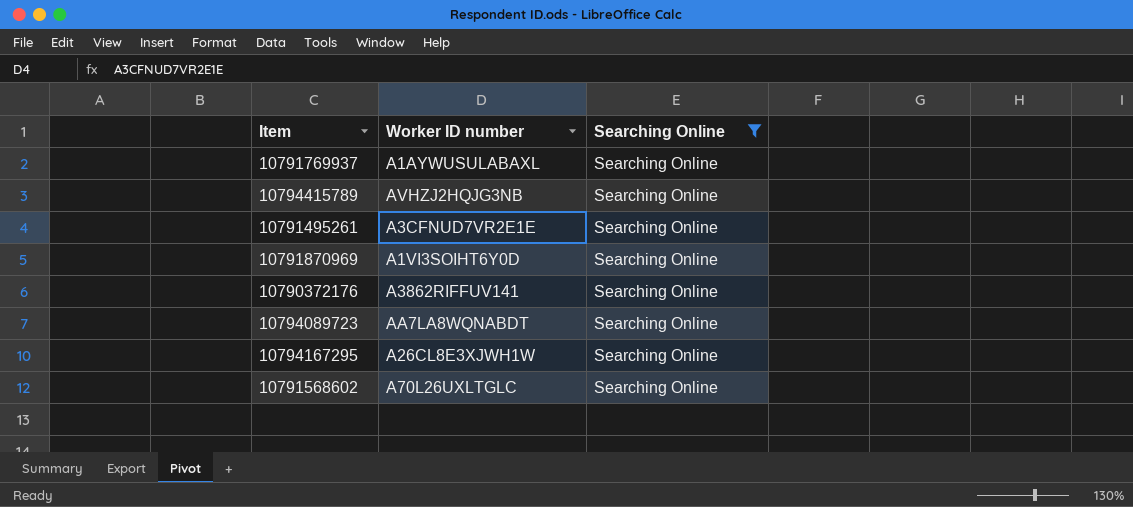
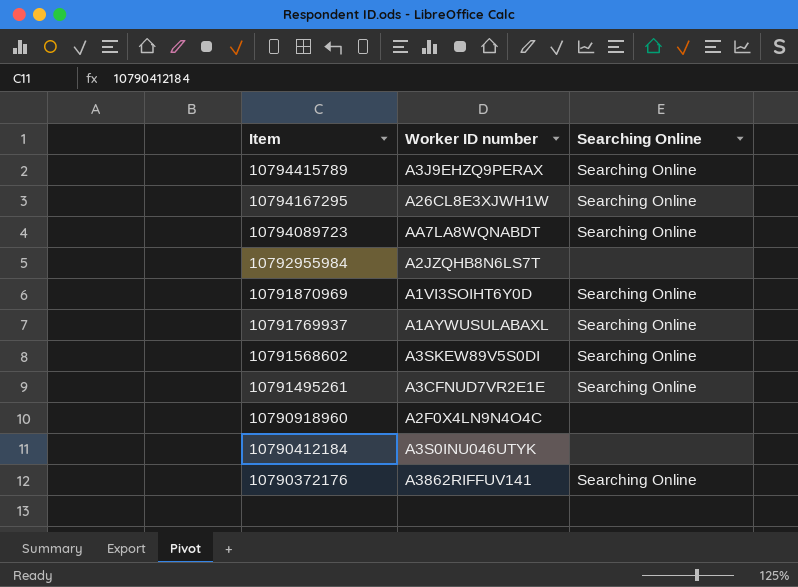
filter: Searching Online = Searching Online -> none
row order: none -> Item descending
10794415789 | Worker ID number: AVHZJ2HQJG3NB -> A3J9EHZQ9PERAX
10791568602 | Worker ID number: A70L26UXLTGLC -> A3SKEW89V5S0DI

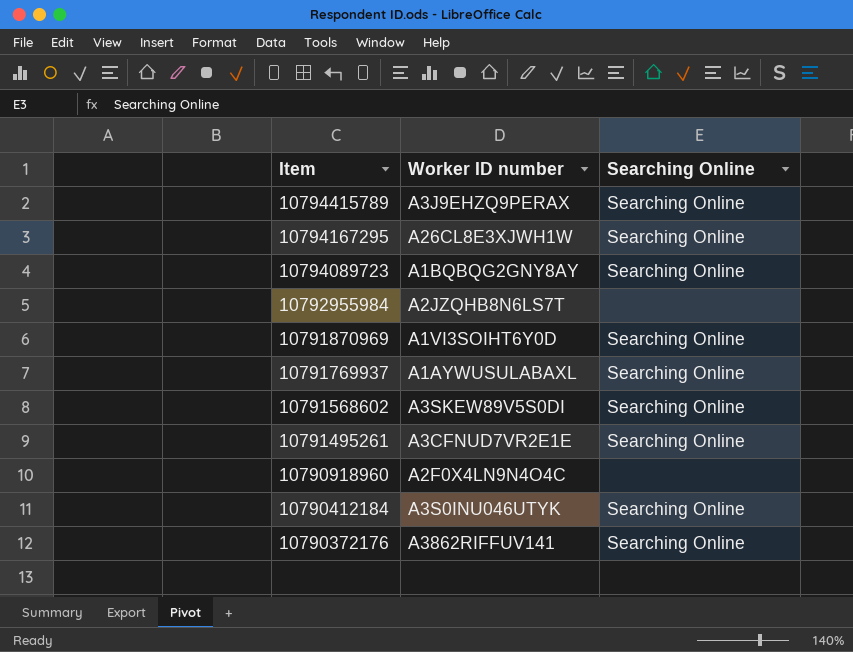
10794089723 | Worker ID number: AA7LA8WQNABDT -> A1BQBQG2GNY8AY
10790412184 | Searching Online: none -> Searching Online

